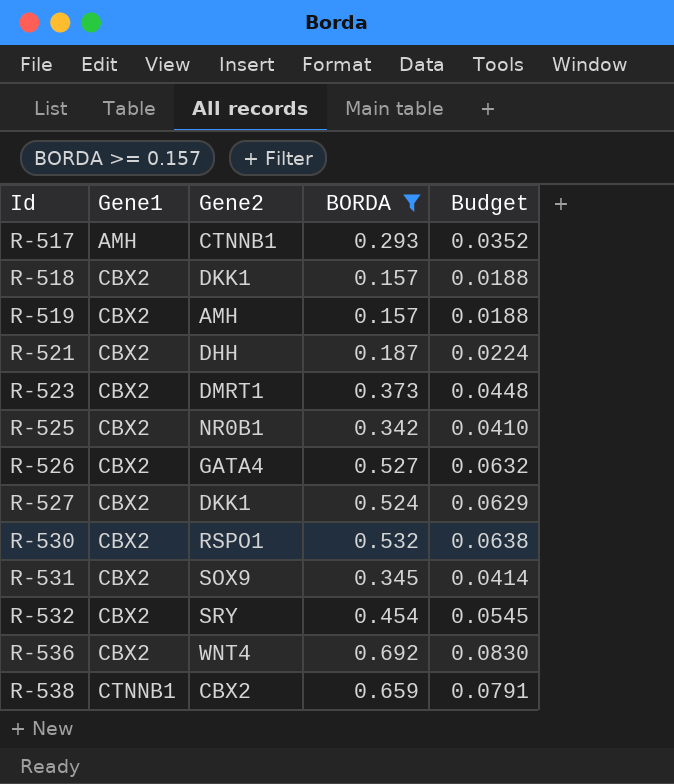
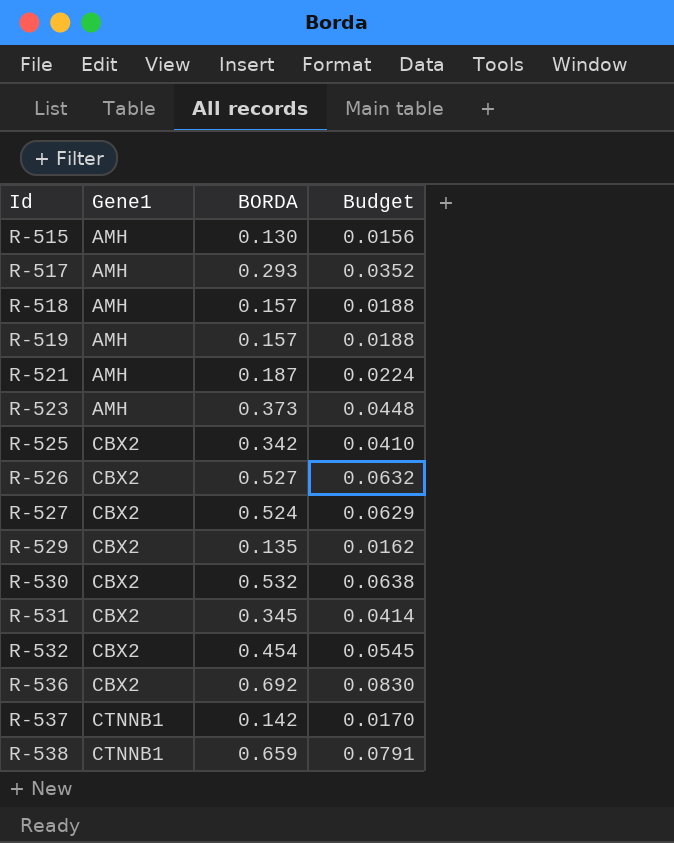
filter: BORDA >= 0.157 -> none
column Gene2 | position: 3 -> none
R-518 | Gene1: CBX2 -> AMH
R-519 | Gene1: CBX2 -> AMH
R-521 | Gene1: CBX2 -> AMH
R-523 | Gene1: CBX2 -> AMH

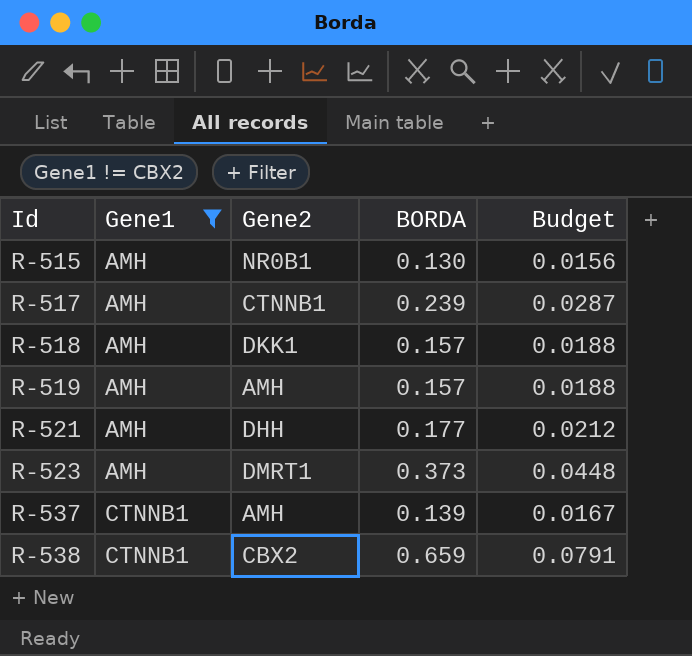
filter: none -> Gene1 != CBX2
column Gene2 | position: none -> 3
R-517 | BORDA: 0.293 -> 0.239
R-517 | Budget: 0.0352 -> 0.0287
R-521 | BORDA: 0.187 -> 0.177
R-521 | Budget: 0.0224 -> 0.0212
R-537 | BORDA: 0.142 -> 0.139
R-537 | Budget: 0.0170 -> 0.0167

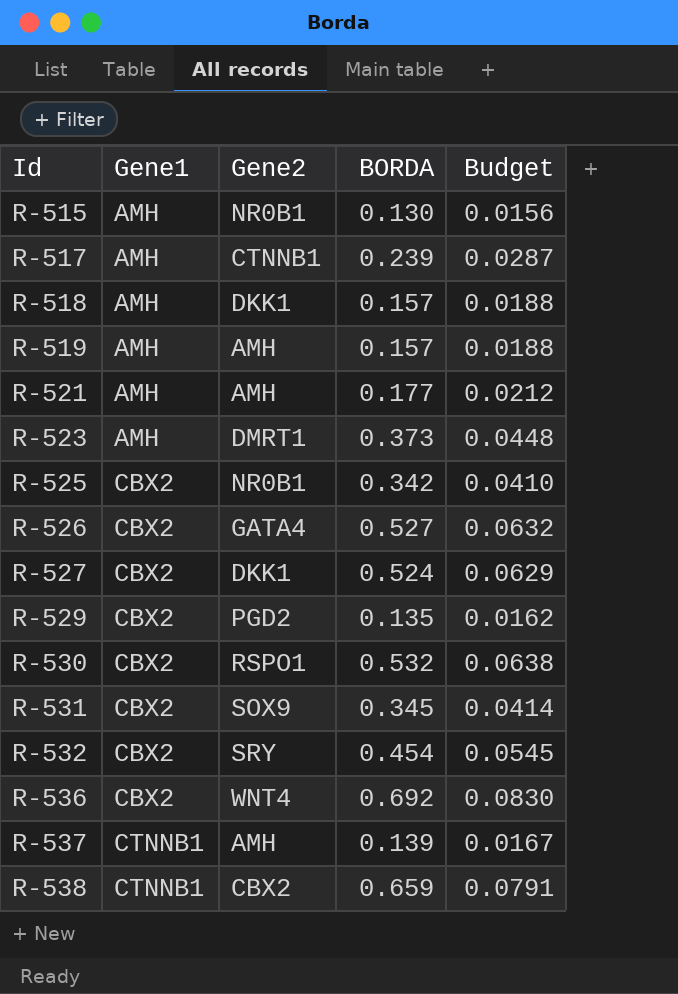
filter: Gene1 != CBX2 -> none
R-521 | Gene2: DHH -> AMH

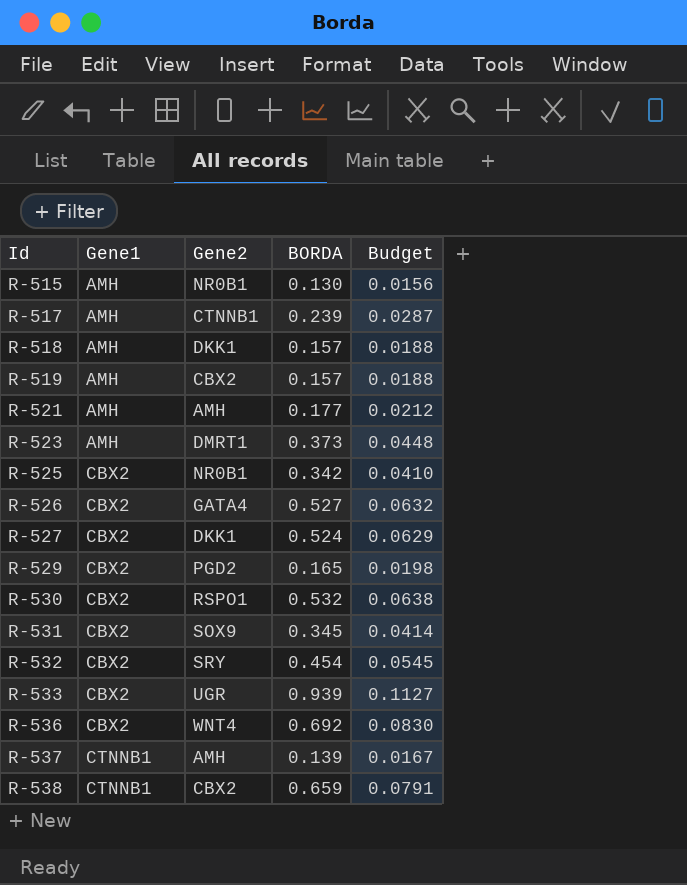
R-519 | Gene2: AMH -> CBX2
R-529 | BORDA: 0.135 -> 0.165
R-529 | Budget: 0.0162 -> 0.0198
row R-533: none -> CBX2 | UGR | 0.939 | 0.1127

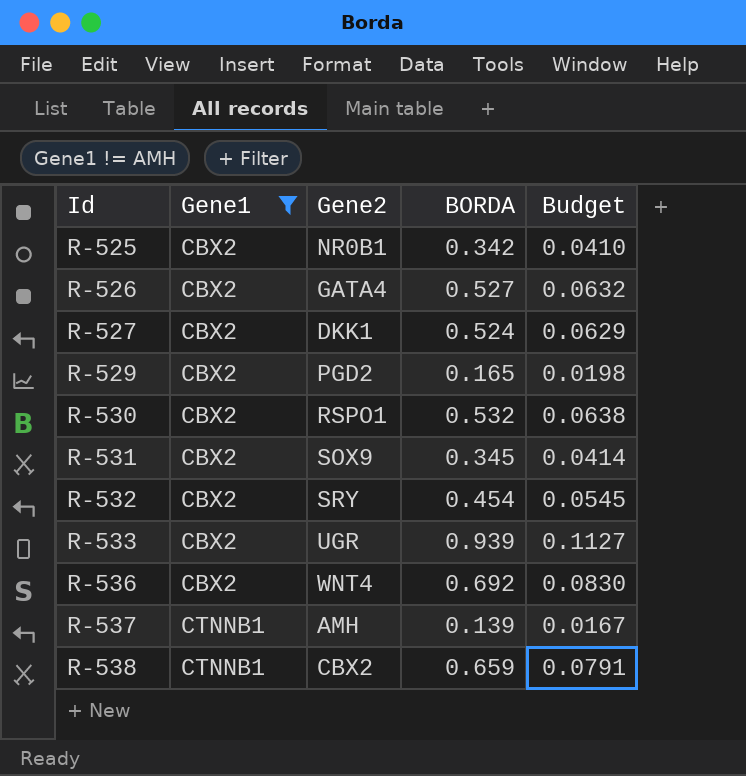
filter: none -> Gene1 != AMH

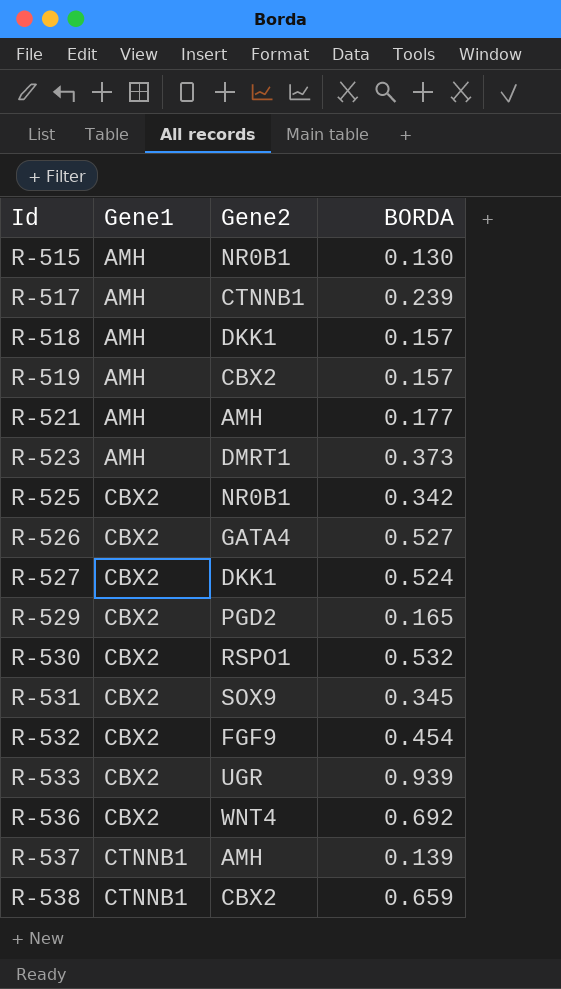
filter: Gene1 != AMH -> none
column Budget | formula: [BORDA] * 0.12 -> none
R-532 | Gene2: SRY -> FGF9

